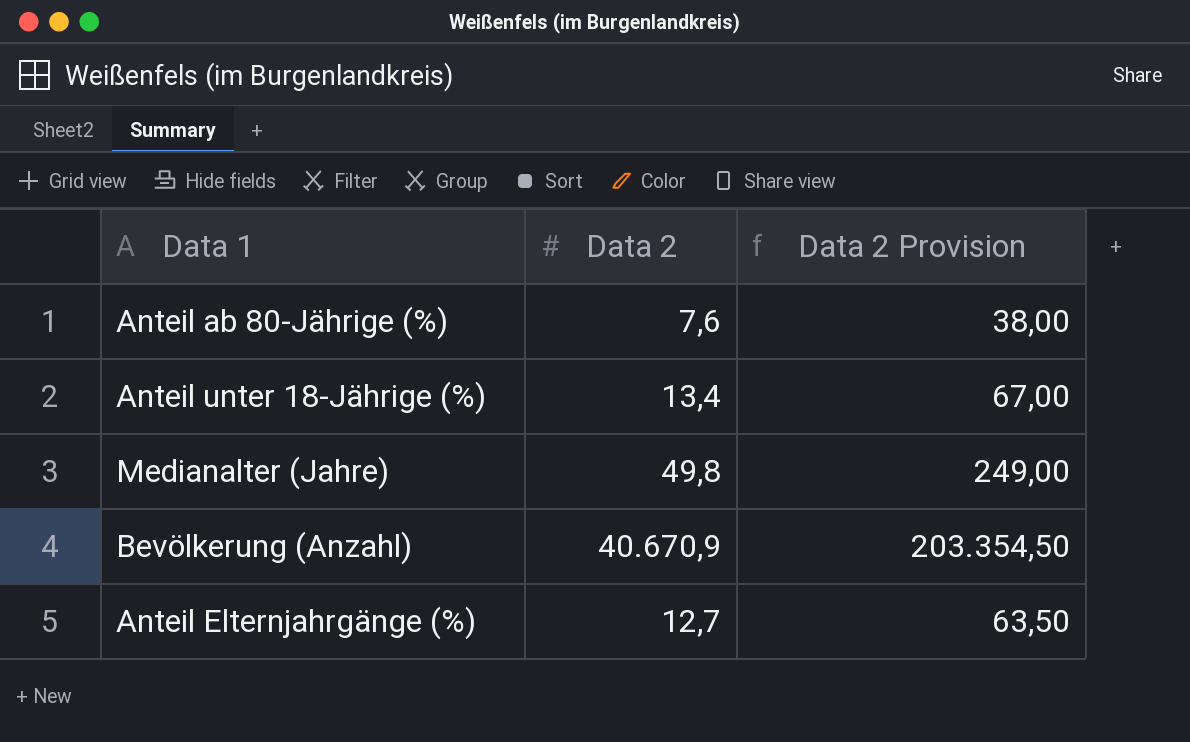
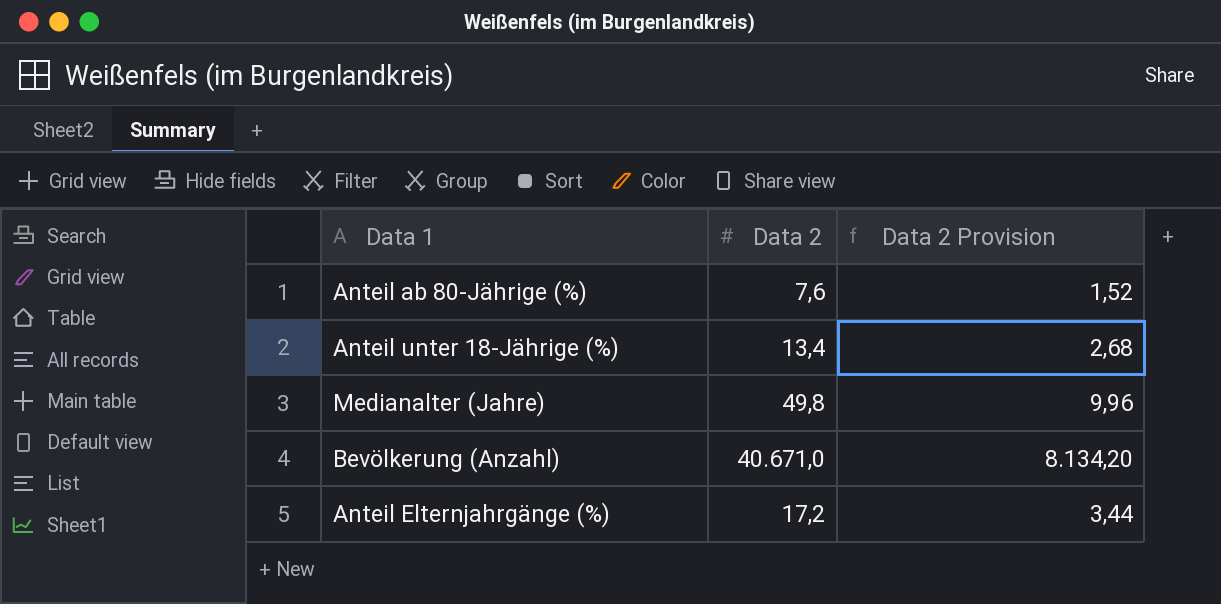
column Data 2 Provision | formula: [Data 2] * 5 -> [Data 2] * 0,2
Bevölkerung (Anzahl) | Data 2: 40.670,9 -> 40.671,0
Anteil Elternjahrgänge (%) | Data 2: 12,7 -> 17,2

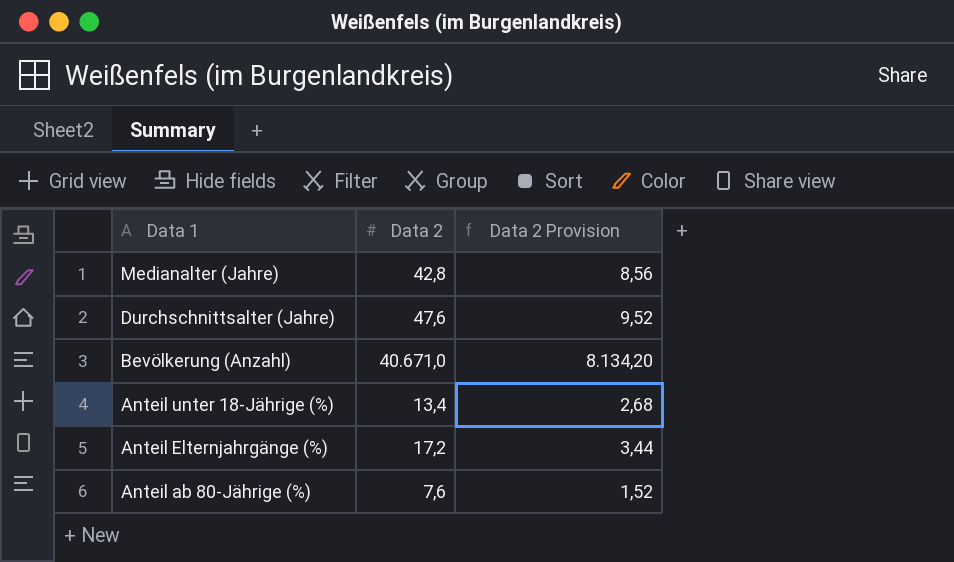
row order: none -> Data 1 descending
Medianalter (Jahre) | Data 2: 49,8 -> 42,8
Medianalter (Jahre) | Data 2 Provision: 9,96 -> 8,56
row Durchschnittsalter (Jahre): none -> 47,6 | 9,52

